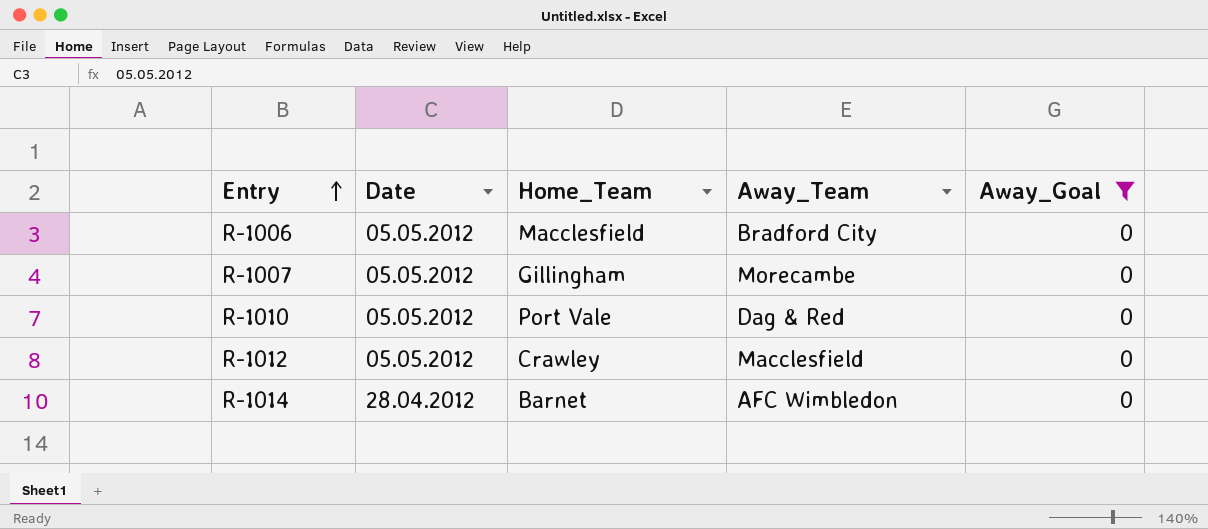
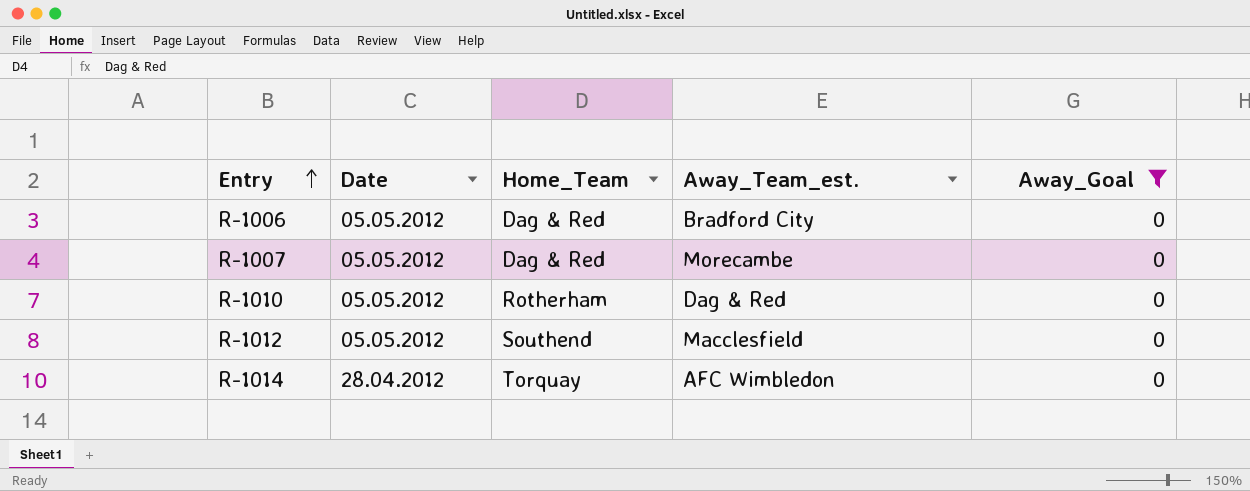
column name: Away_Team -> Away_Team_est.
R-1006 | Home_Team: Macclesfield -> Dag & Red
R-1007 | Home_Team: Gillingham -> Dag & Red
R-1010 | Home_Team: Port Vale -> Rotherham
R-1012 | Home_Team: Crawley -> Southend
R-1014 | Home_Team: Barnet -> Torquay

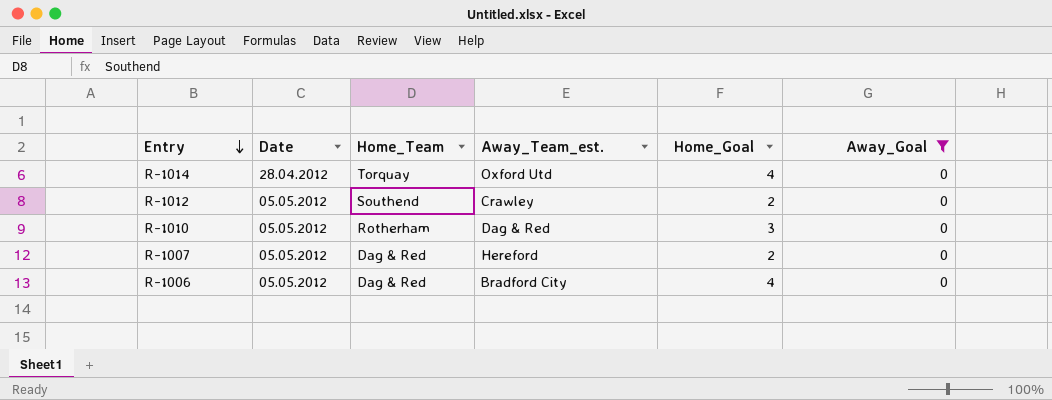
row order: Entry ascending -> Entry descending
column Home_Goal | position: none -> 5
R-1014 | Away_Team_est.: AFC Wimbledon -> Oxford Utd
R-1012 | Away_Team_est.: Macclesfield -> Crawley
R-1007 | Away_Team_est.: Morecambe -> Hereford

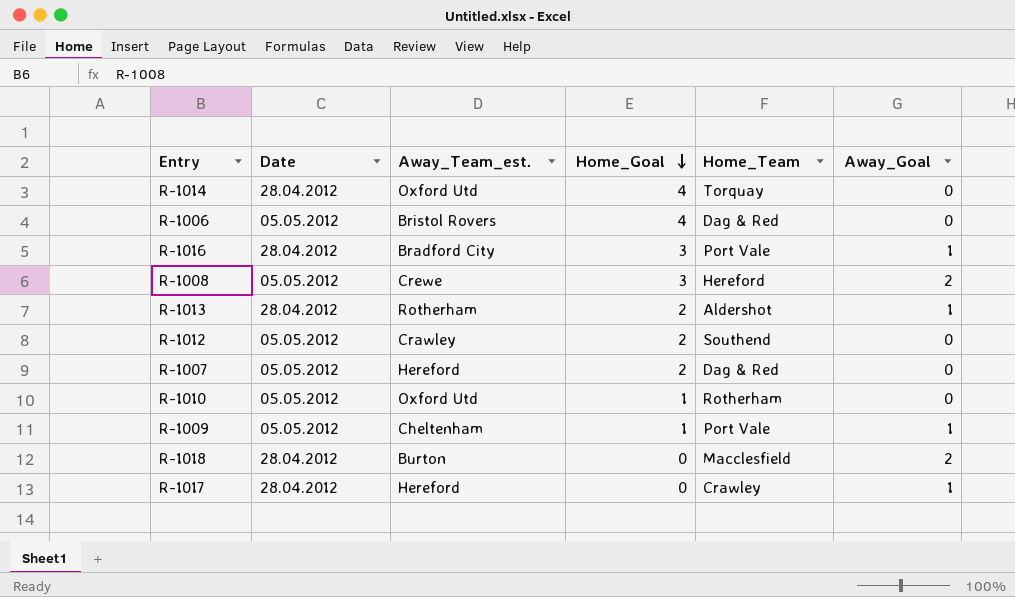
filter: Away_Goal = 0 -> none
row order: Entry descending -> Home_Goal descending
column Home_Team | position: 3 -> 5
R-1006 | Away_Team_est.: Bradford City -> Bristol Rovers
R-1010 | Away_Team_est.: Dag & Red -> Oxford Utd
R-1010 | Home_Goal: 3 -> 1

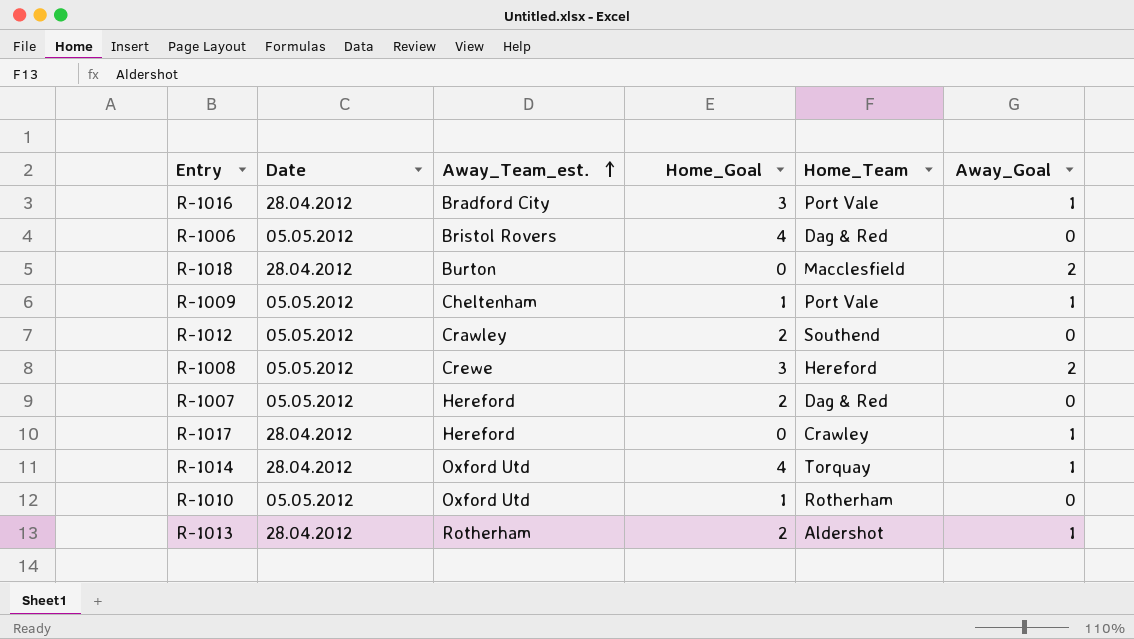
row order: Home_Goal descending -> Away_Team_est. ascending
R-1014 | Away_Goal: 0 -> 1

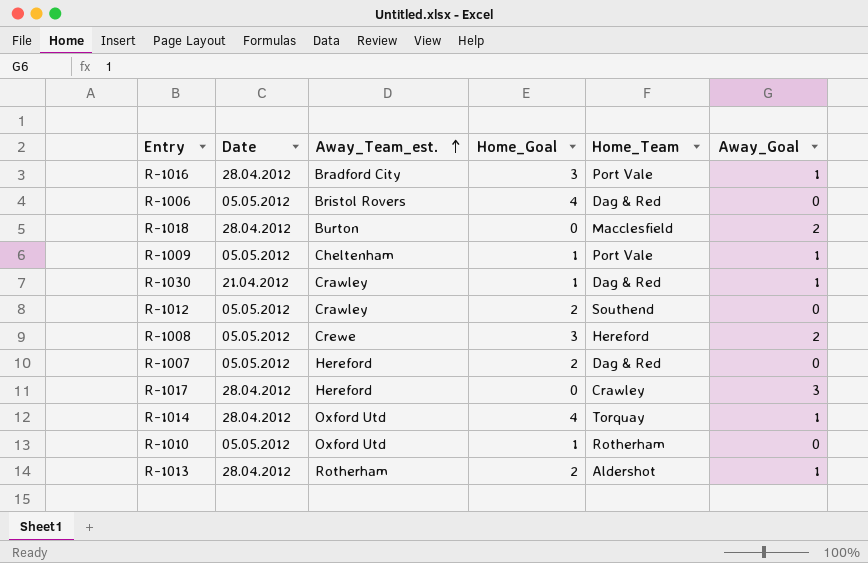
row R-1030: none -> 21.04.2012 | Crawley | 1 | Dag & Red | 1
R-1017 | Away_Goal: 1 -> 3

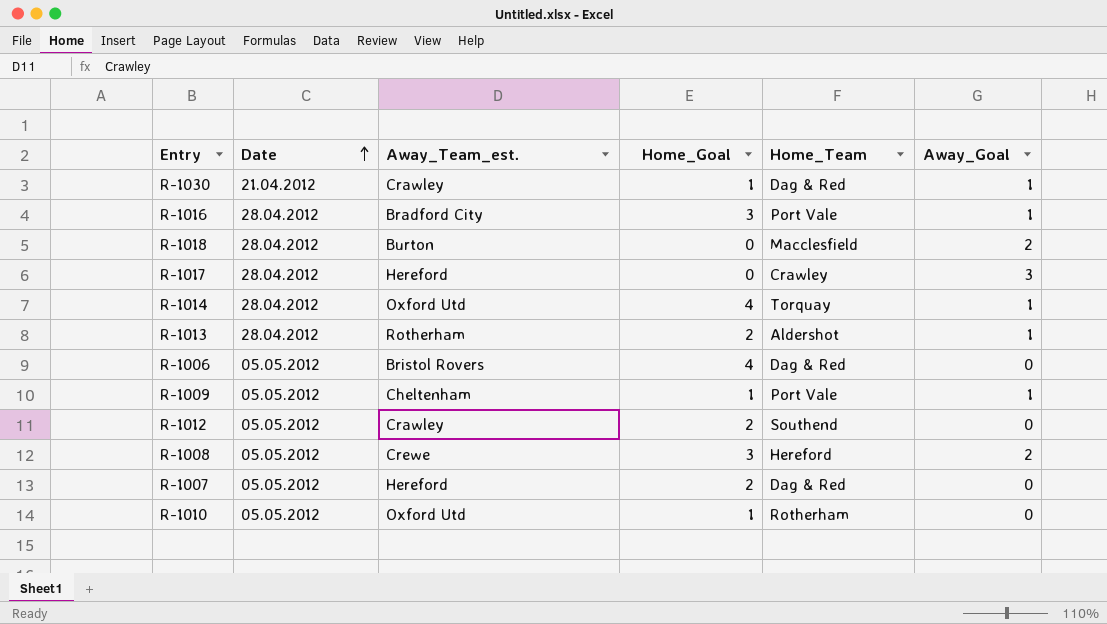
row order: Away_Team_est. ascending -> Date ascending

